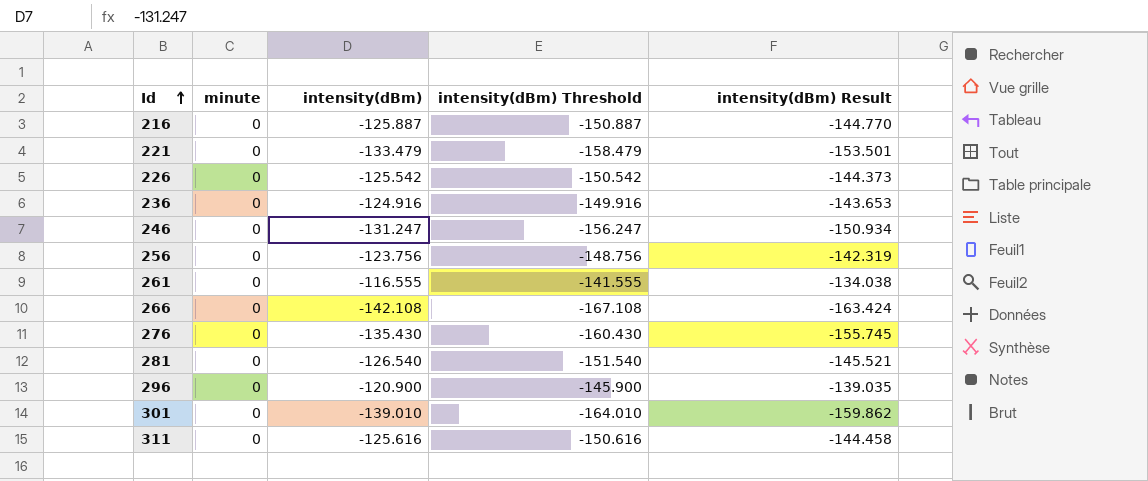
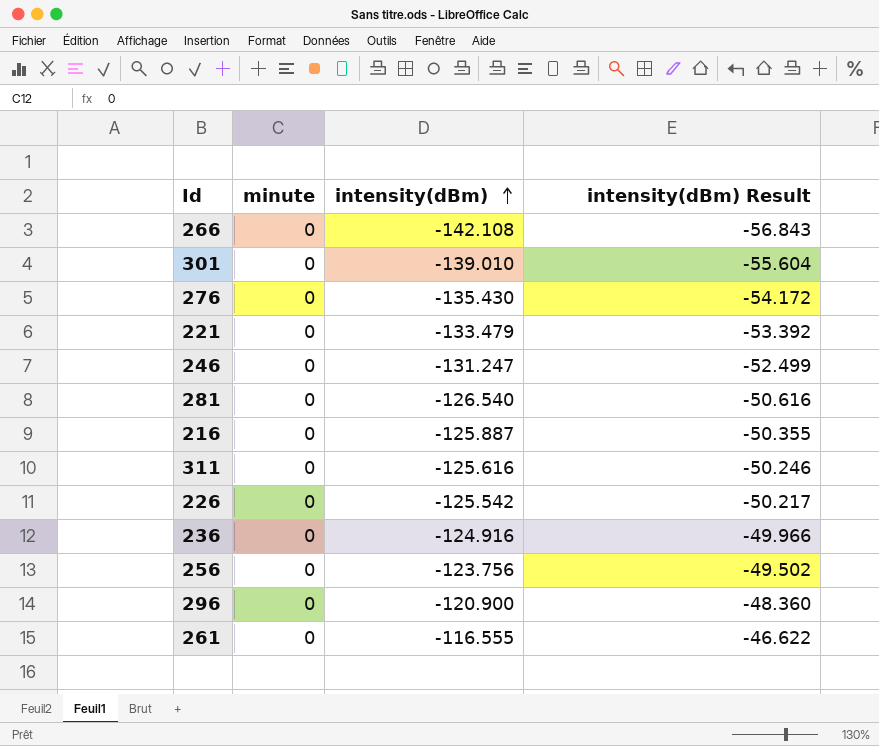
row order: Id ascending -> intensity(dBm) ascending
column intensity(dBm) Threshold | formula: [intensity(dBm)] - 25 -> none
column intensity(dBm) Result | formula: [intensity(dBm)] * 1.15 -> [intensity(dBm)] * 0.4

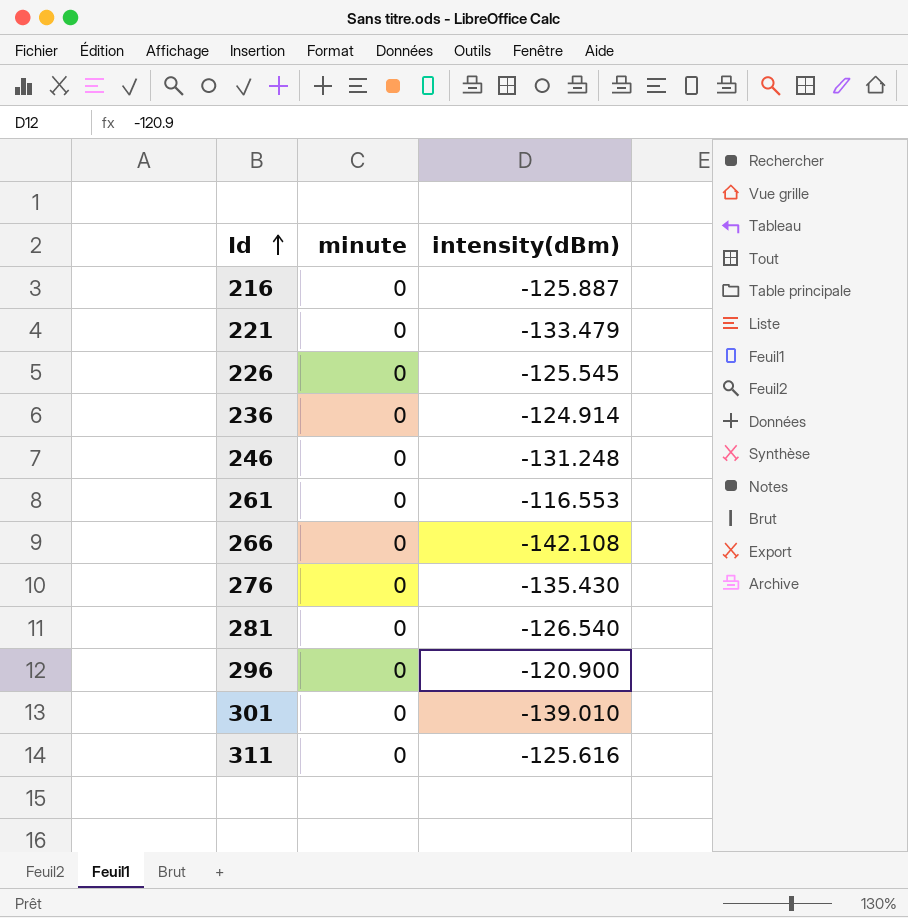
row order: intensity(dBm) ascending -> Id ascending
column intensity(dBm) Result | formula: [intensity(dBm)] * 0.4 -> none
row 256: 0 | -123.756 | -49.502 -> none
226 | intensity(dBm): -125.542 -> -125.545
236 | intensity(dBm): -124.916 -> -124.914
246 | intensity(dBm): -131.247 -> -131.248
261 | intensity(dBm): -116.555 -> -116.553

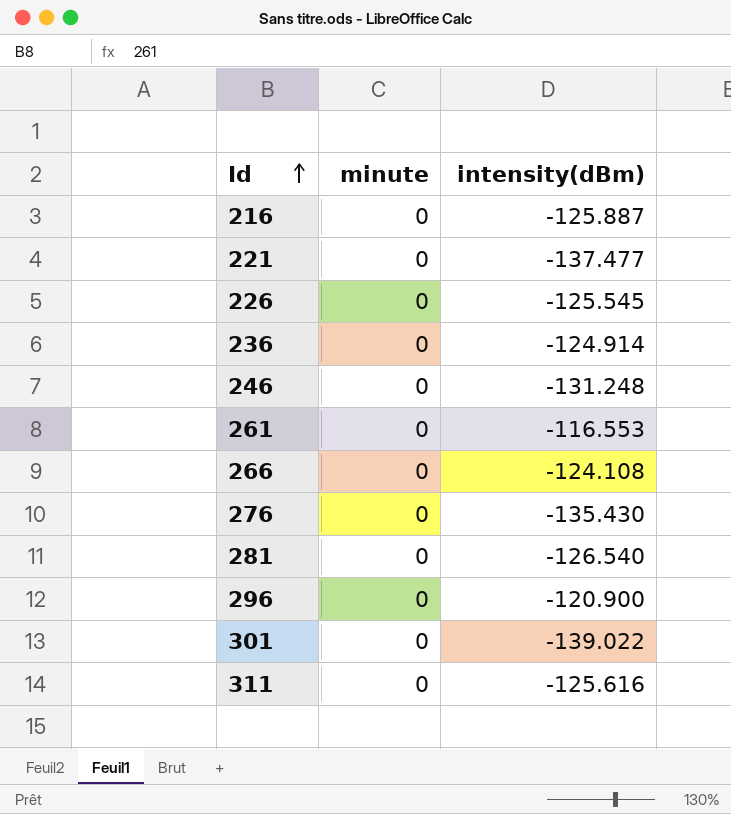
221 | intensity(dBm): -133.479 -> -137.477
266 | intensity(dBm): -142.108 -> -124.108
301 | intensity(dBm): -139.010 -> -139.022

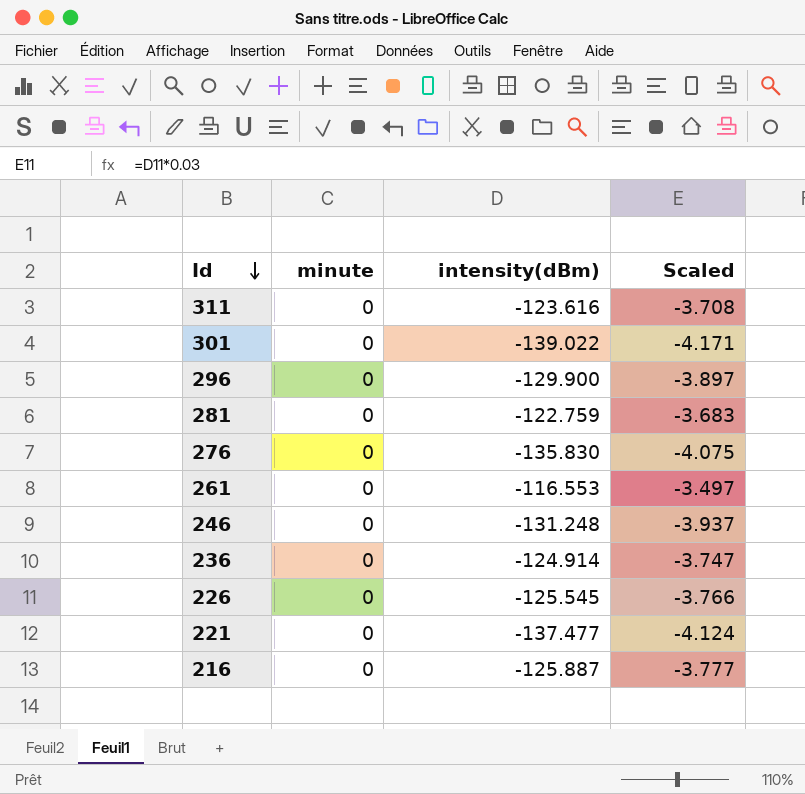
row order: Id ascending -> Id descending
column Scaled | formula: none -> [intensity(dBm)] * 0.03
row 266: 0 | -124.108 -> none
311 | intensity(dBm): -125.616 -> -123.616
296 | intensity(dBm): -120.900 -> -129.900
281 | intensity(dBm): -126.540 -> -122.759
276 | intensity(dBm): -135.430 -> -135.830

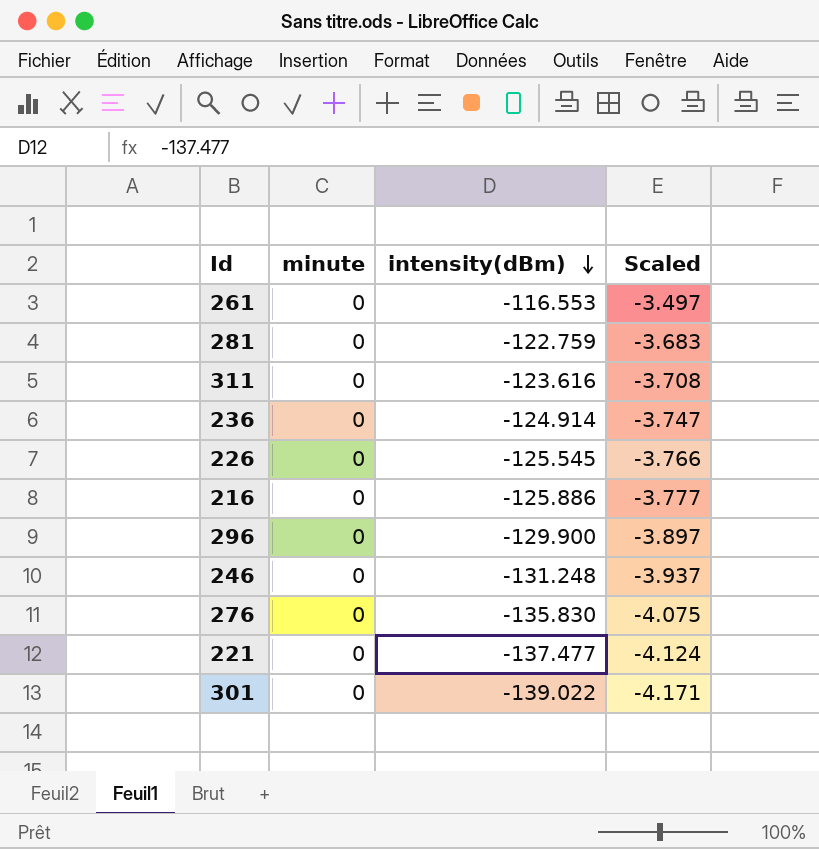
row order: Id descending -> intensity(dBm) descending
216 | intensity(dBm): -125.887 -> -125.886

